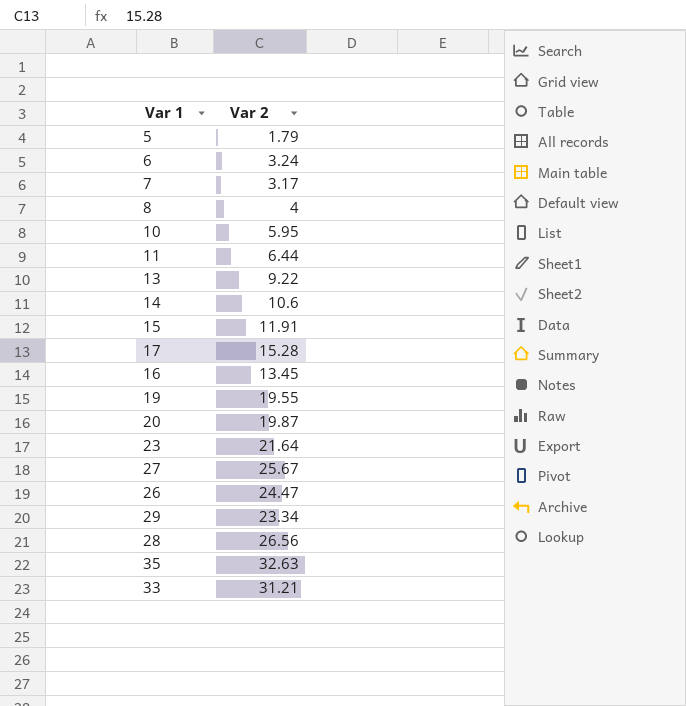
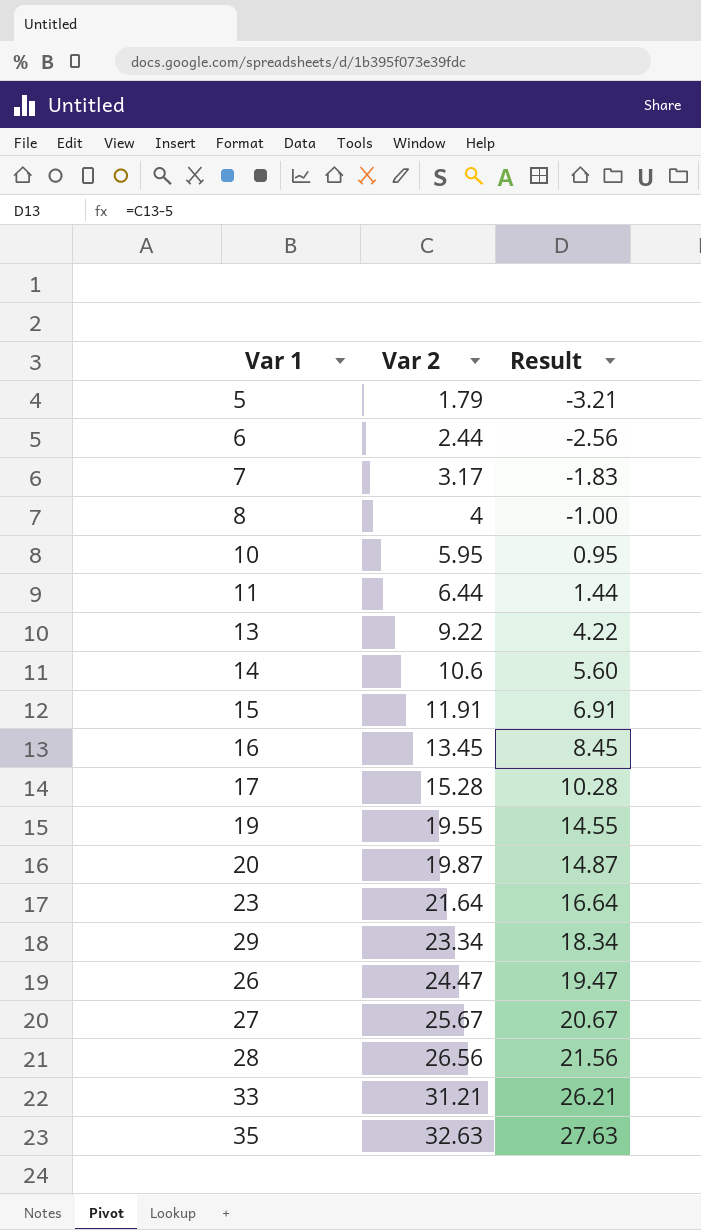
row order: none -> Var 2 ascending
column Result | formula: none -> [Var 2] - 5
6 | Var 2: 3.24 -> 2.44

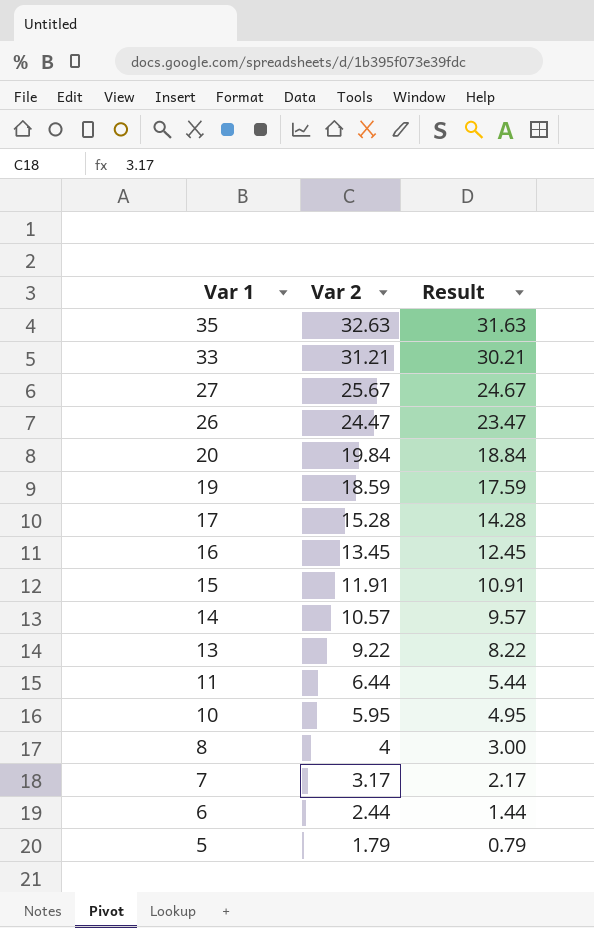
row order: Var 2 ascending -> Var 1 descending
column Result | formula: [Var 2] - 5 -> [Var 2] - 1
row 23: 21.64 | 16.64 -> none
row 29: 23.34 | 18.34 -> none
row 28: 26.56 | 21.56 -> none
20 | Var 2: 19.87 -> 19.84
19 | Var 2: 19.55 -> 18.59
14 | Var 2: 10.6 -> 10.57

